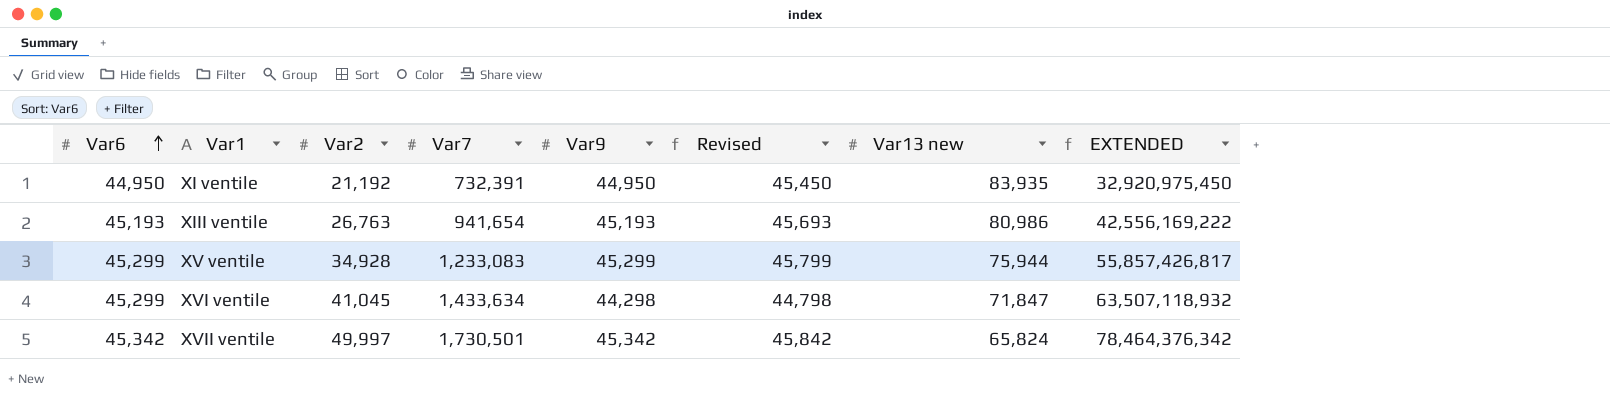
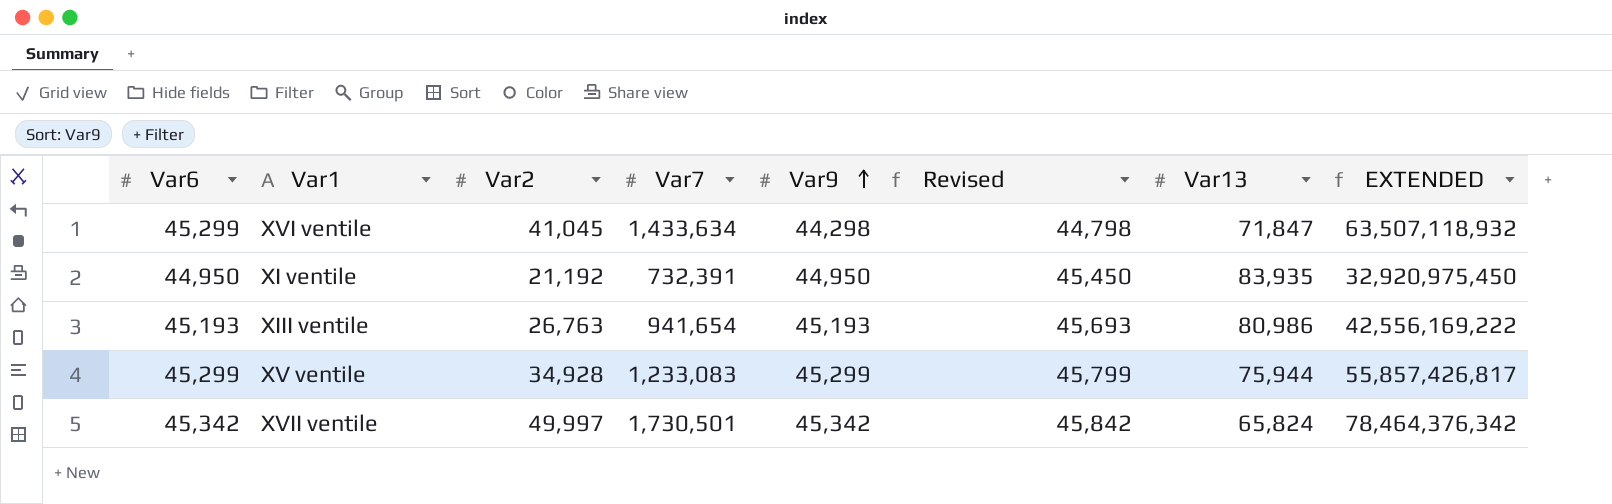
row order: Var6 ascending -> Var9 ascending
column name: Var13 new -> Var13

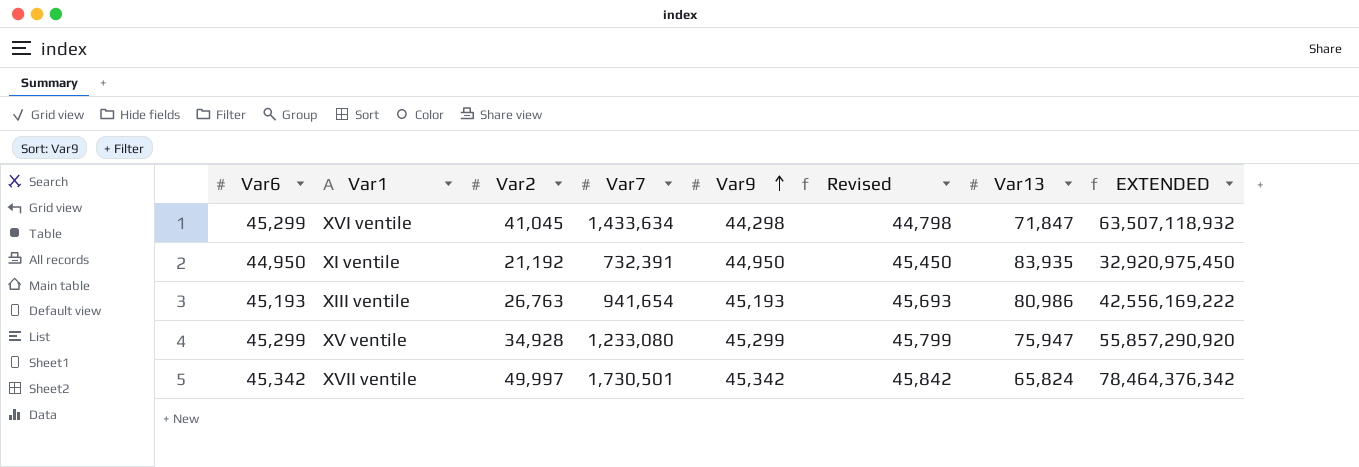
XV ventile | Var7: 1,233,083 -> 1,233,080
XV ventile | Var13: 75,944 -> 75,947
XV ventile | EXTENDED: 55,857,426,817 -> 55,857,290,920

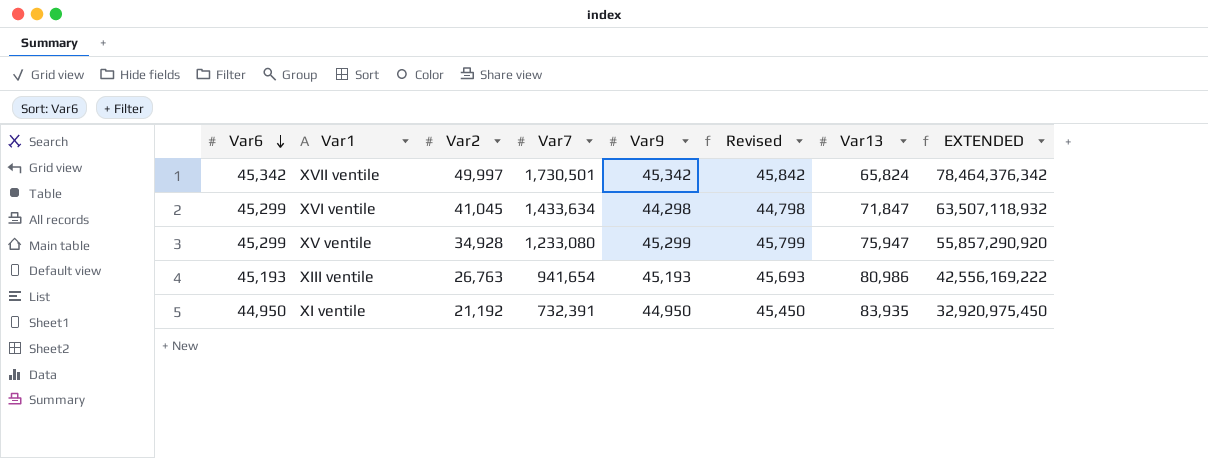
row order: Var9 ascending -> Var6 descending

